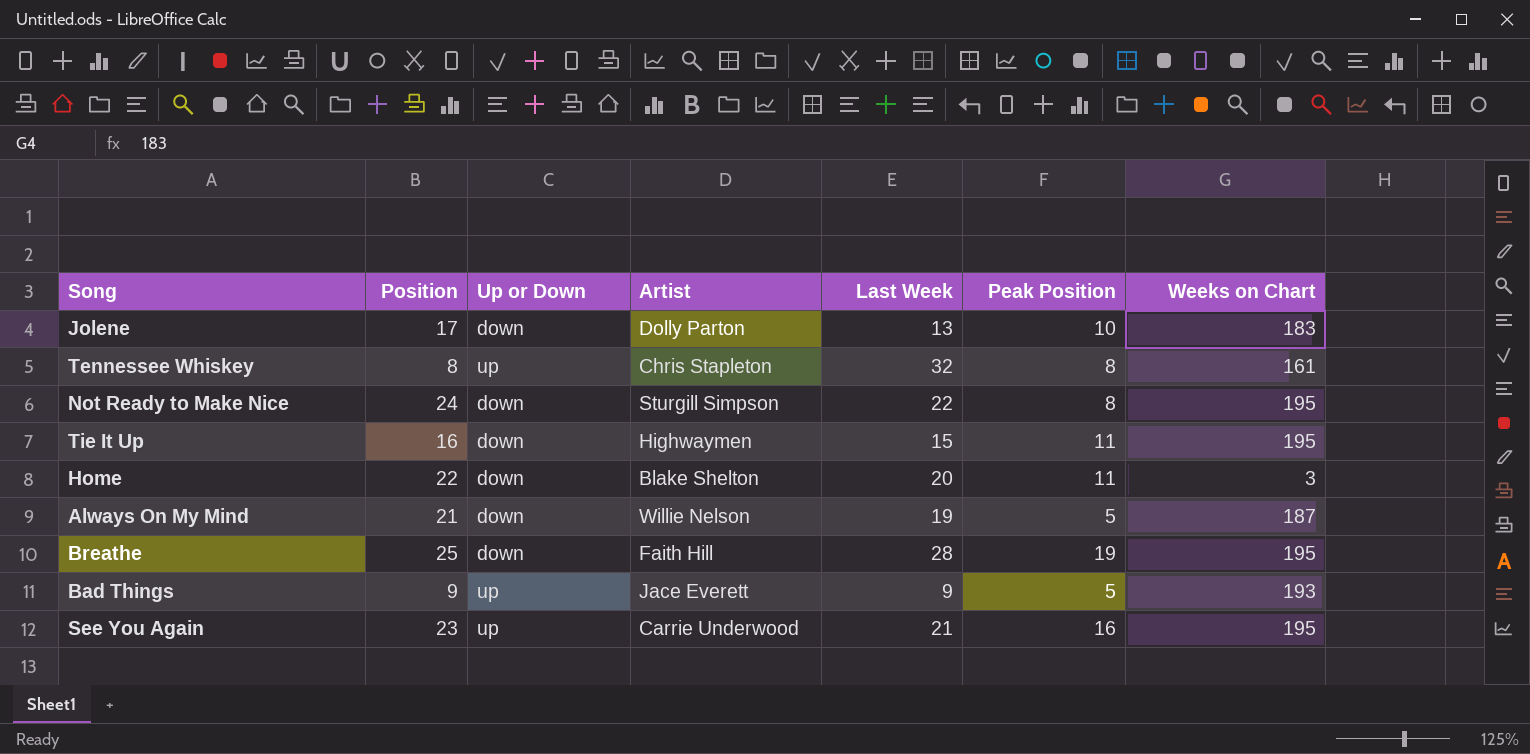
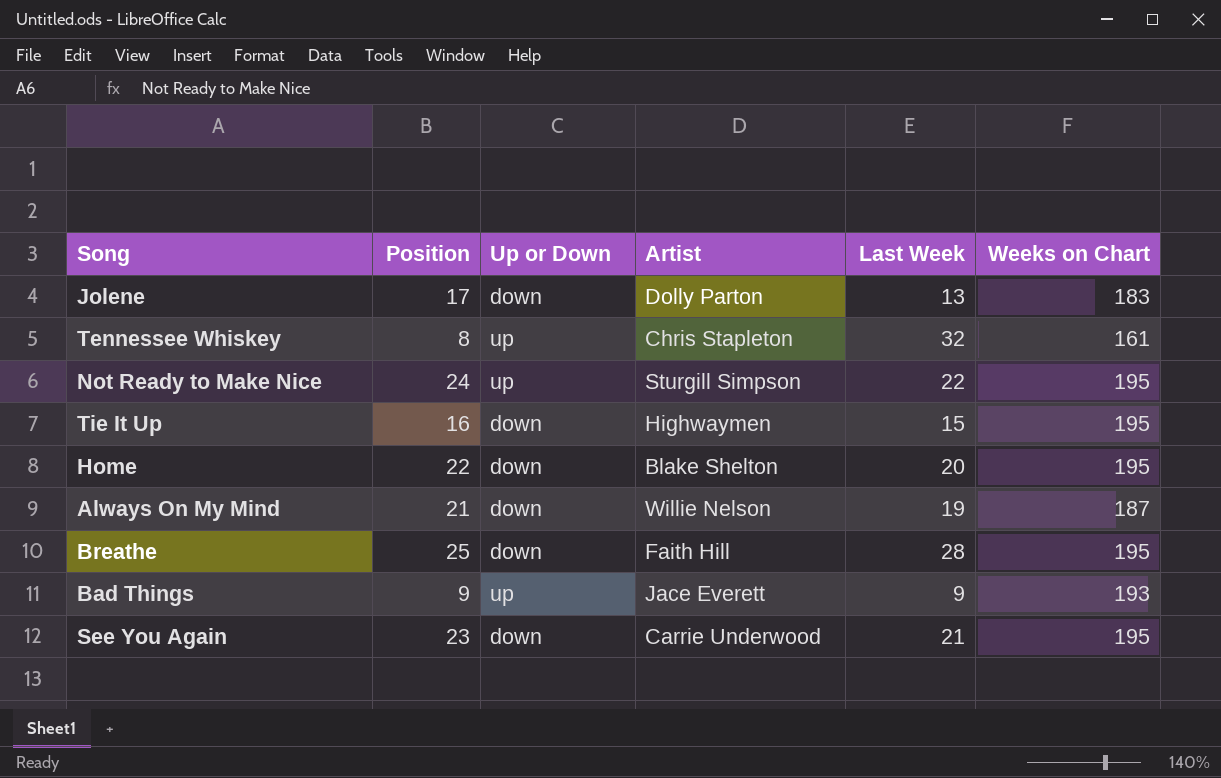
column Peak Position | position: 6 -> none
Not Ready to Make Nice | Up or Down: down -> up
Home | Weeks on Chart: 3 -> 195
See You Again | Up or Down: up -> down

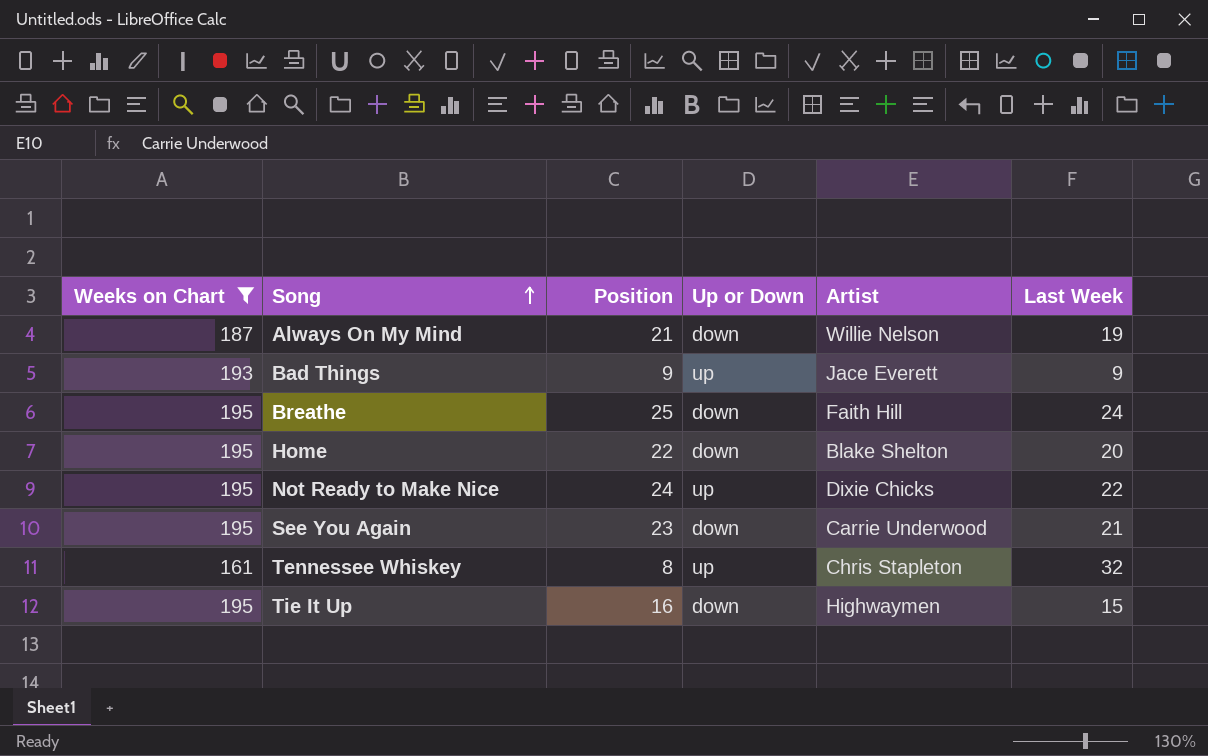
filter: none -> Weeks on Chart != 183
row order: none -> Song ascending
column Weeks on Chart | position: 6 -> 1
Breathe | Last Week: 28 -> 24
Not Ready to Make Nice | Artist: Sturgill Simpson -> Dixie Chicks

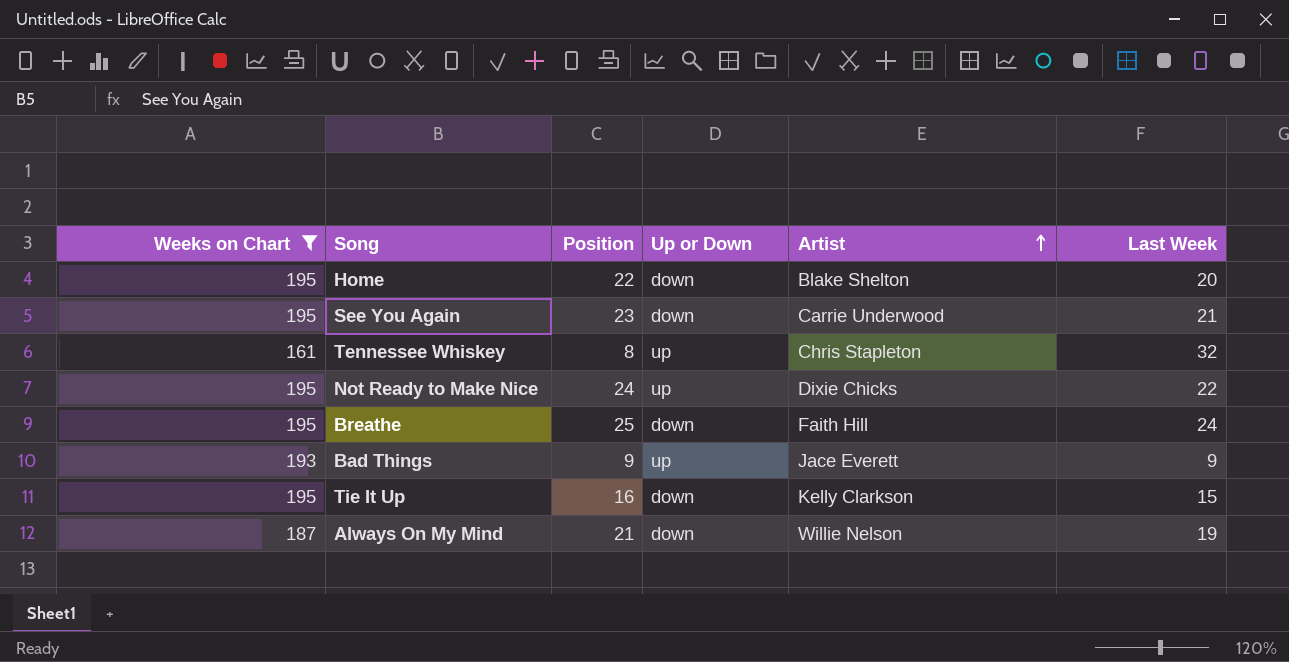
row order: Song ascending -> Artist ascending
Tie It Up | Artist: Highwaymen -> Kelly Clarkson

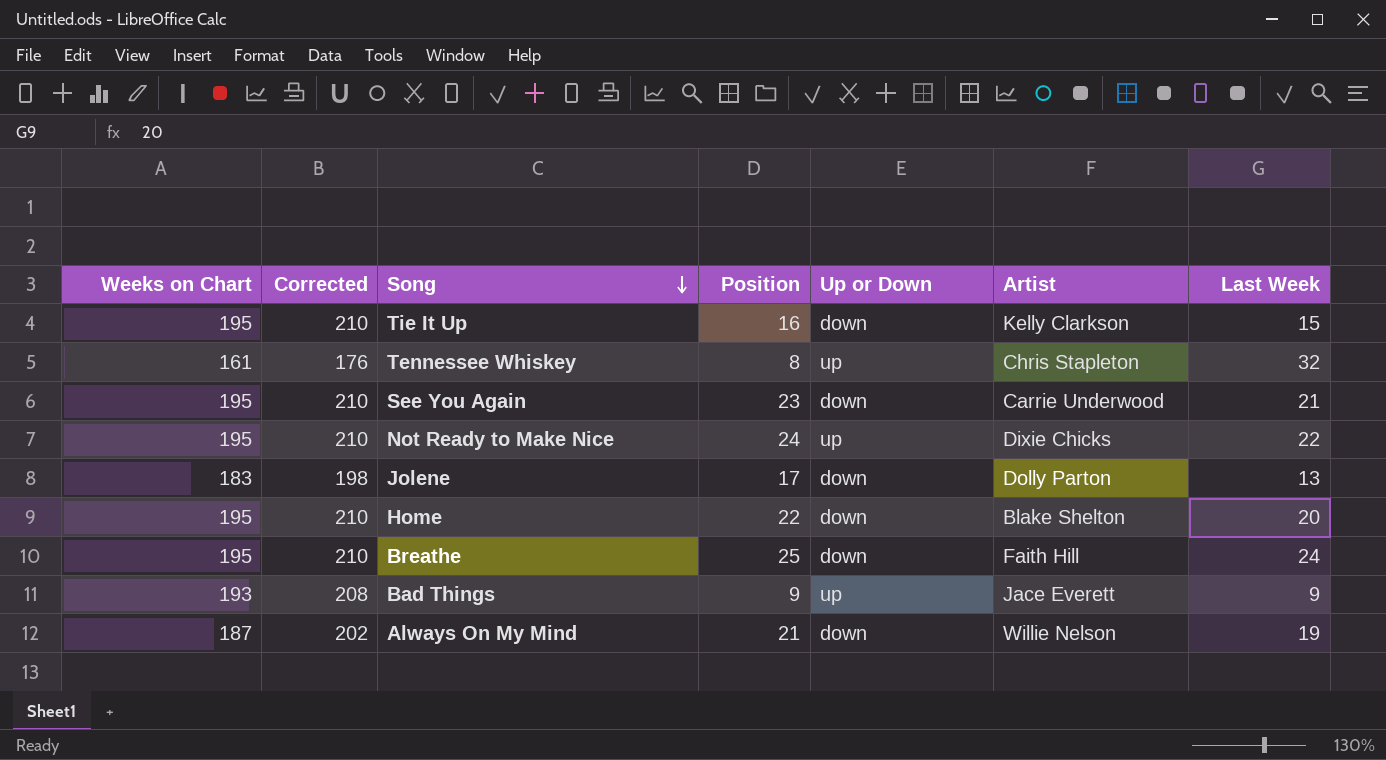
filter: Weeks on Chart != 183 -> none
row order: Artist ascending -> Song descending
column Corrected | formula: none -> [Weeks on Chart] + 15

